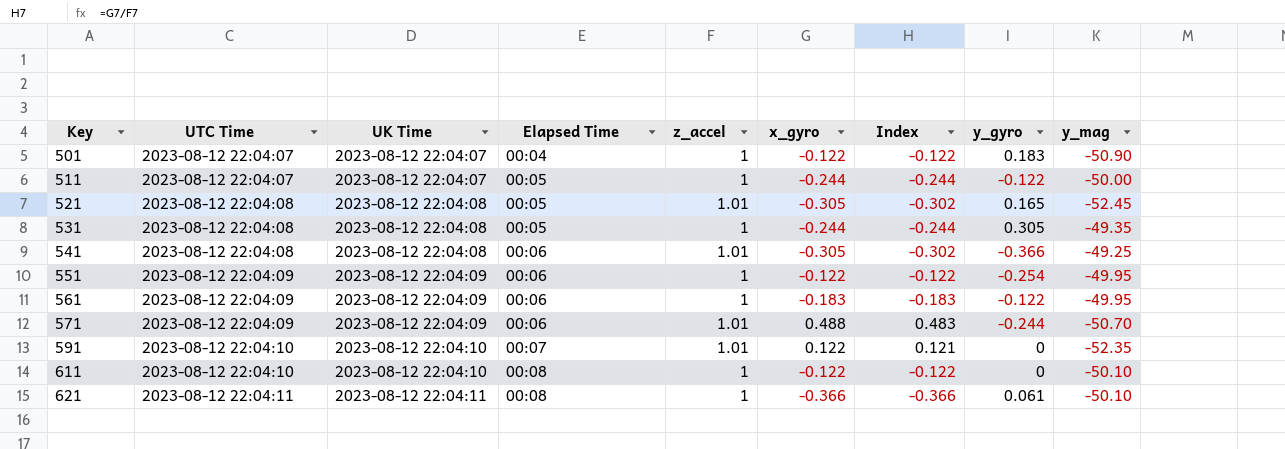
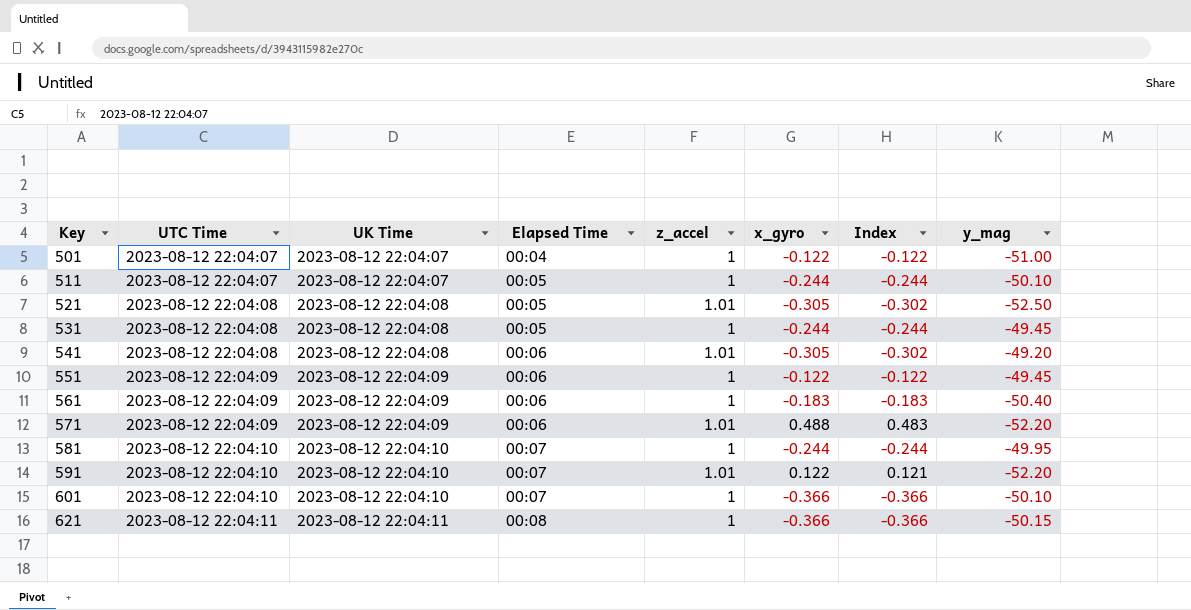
column y_gyro | position: 8 -> none
row 611: 2023-08-12 22:04:10 | 2023-08-12 22:04:10 | 00:08 | 1 | -0.122 | -0.122 | 0 | -50.10 -> none
501 | y_mag: -50.90 -> -51.00
511 | y_mag: -50.00 -> -50.10
521 | y_mag: -52.45 -> -52.50
531 | y_mag: -49.35 -> -49.45
541 | y_mag: -49.25 -> -49.20
551 | y_mag: -49.95 -> -49.45
561 | y_mag: -49.95 -> -50.40
571 | y_mag: -50.70 -> -52.20
row 581: none -> 2023-08-12 22:04:10 | 2023-08-12 22:04:10 | 00:07 | 1 | -0.244 | -0.244 | -49.95
591 | y_mag: -52.35 -> -52.20
row 601: none -> 2023-08-12 22:04:10 | 2023-08-12 22:04:10 | 00:07 | 1 | -0.366 | -0.366 | -50.10
621 | y_mag: -50.10 -> -50.15

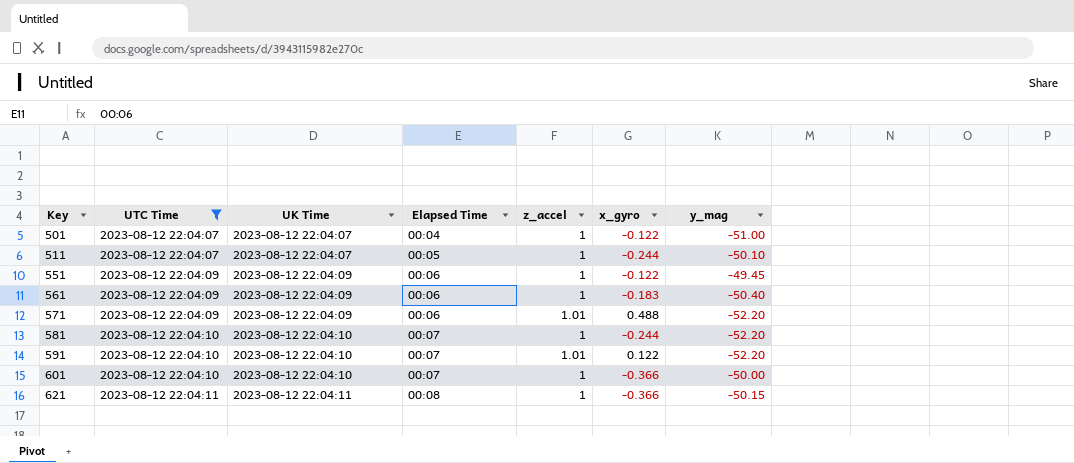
filter: none -> UTC Time != 2023-08-12 22:04:08
column Index | formula: [x_gyro] / [z_accel] -> none
581 | y_mag: -49.95 -> -52.20
601 | y_mag: -50.10 -> -50.00

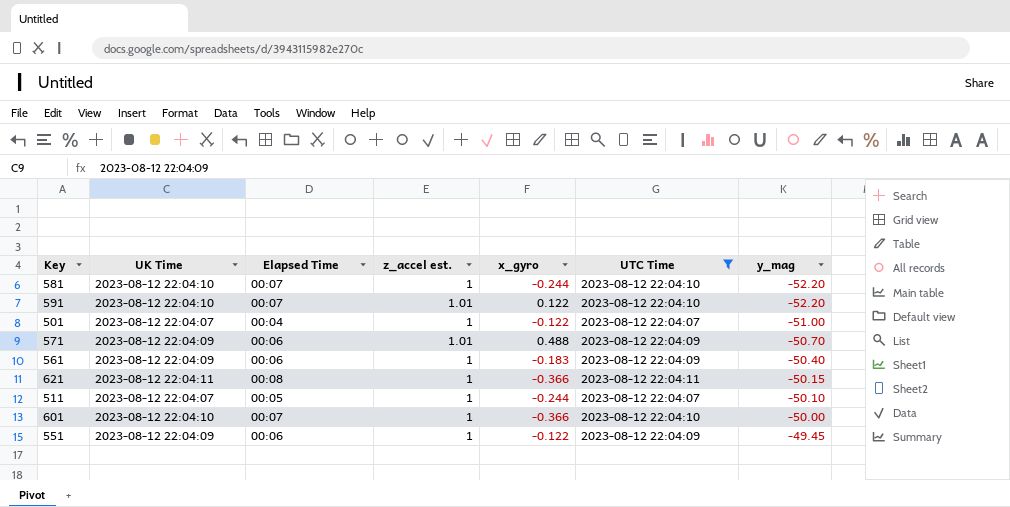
row order: Key ascending -> y_mag ascending
column name: z_accel -> z_accel est.
column UTC Time | position: 2 -> 6
571 | y_mag: -52.20 -> -50.70

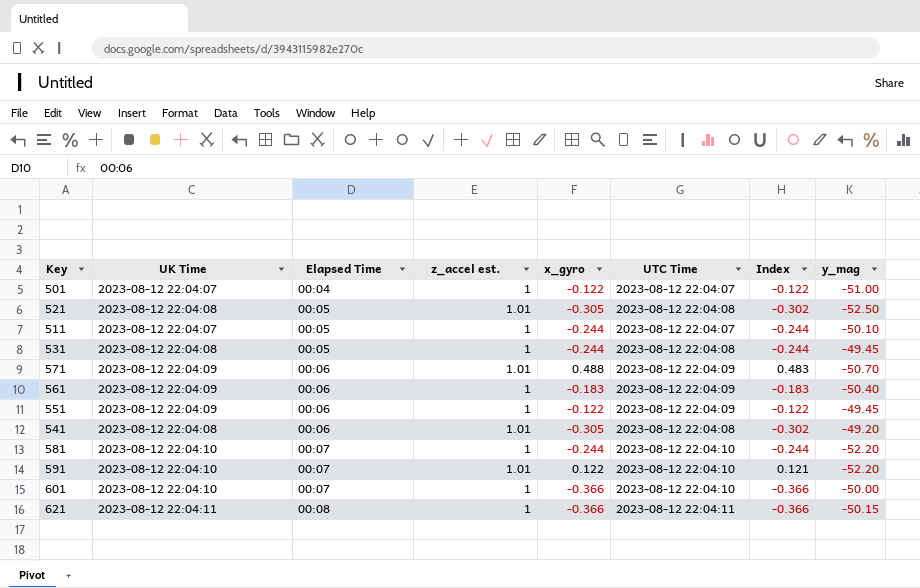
filter: UTC Time != 2023-08-12 22:04:08 -> none
row order: y_mag ascending -> Elapsed Time ascending
column Index | formula: none -> [x_gyro] / [z_accel est.]

